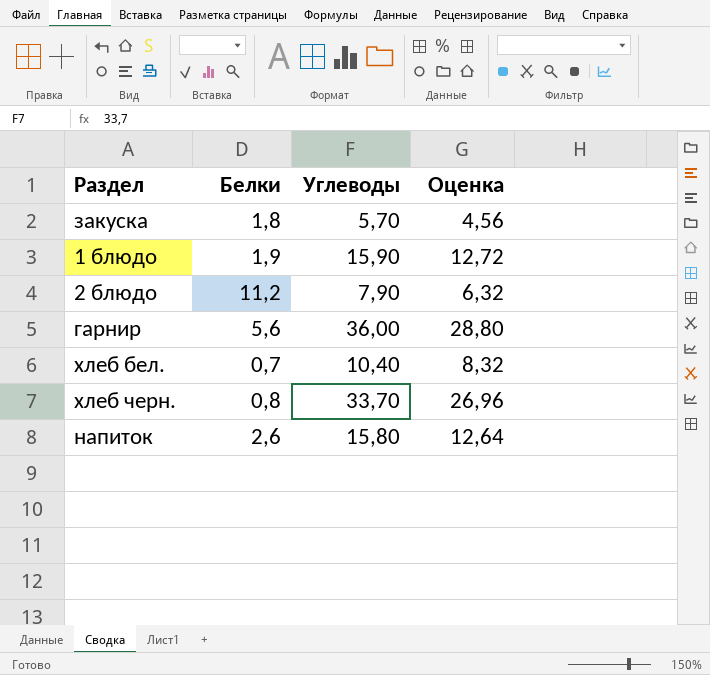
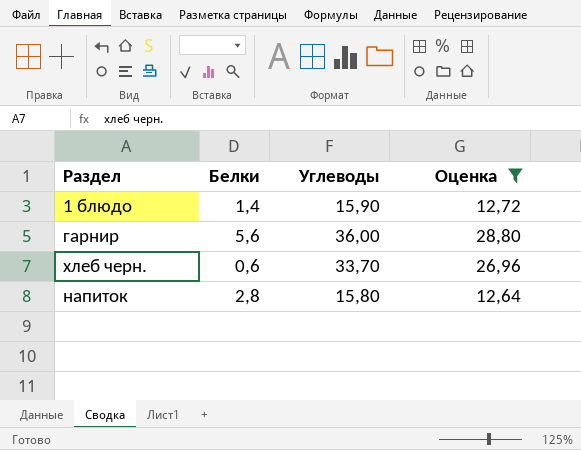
filter: none -> Оценка >= 12,64
1 блюдо | Белки: 1,9 -> 1,4
хлеб черн. | Белки: 0,8 -> 0,6
напиток | Белки: 2,6 -> 2,8

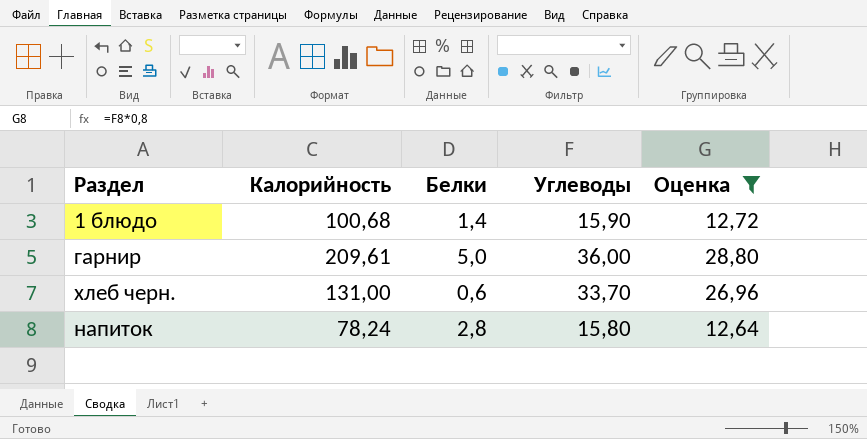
column Калорийность | position: none -> 2
гарнир | Белки: 5,6 -> 5,0

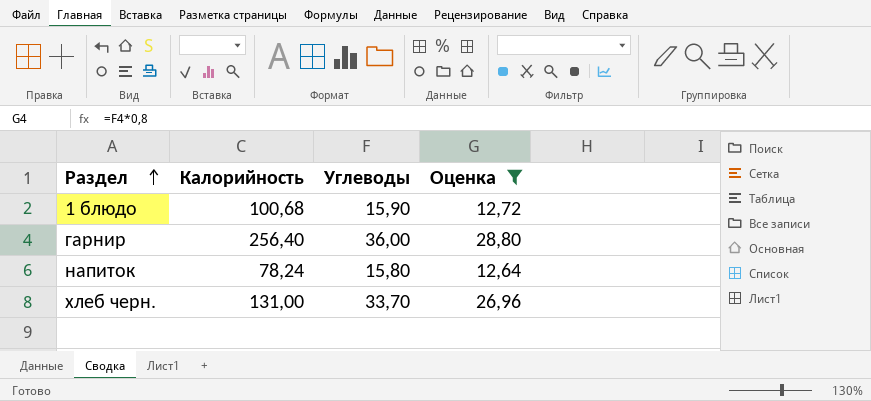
row order: none -> Раздел ascending
column Белки | position: 3 -> none
гарнир | Калорийность: 209,61 -> 256,40

